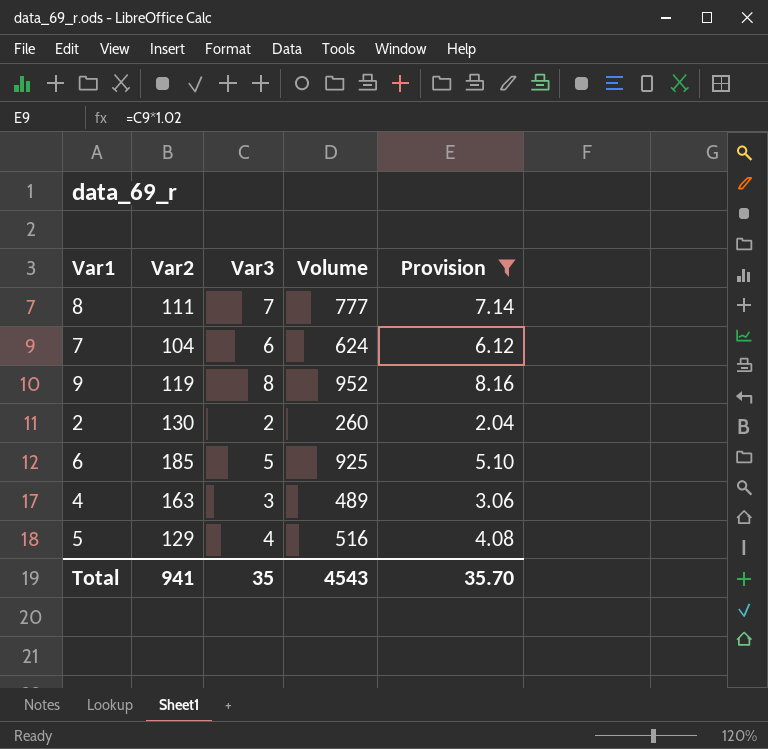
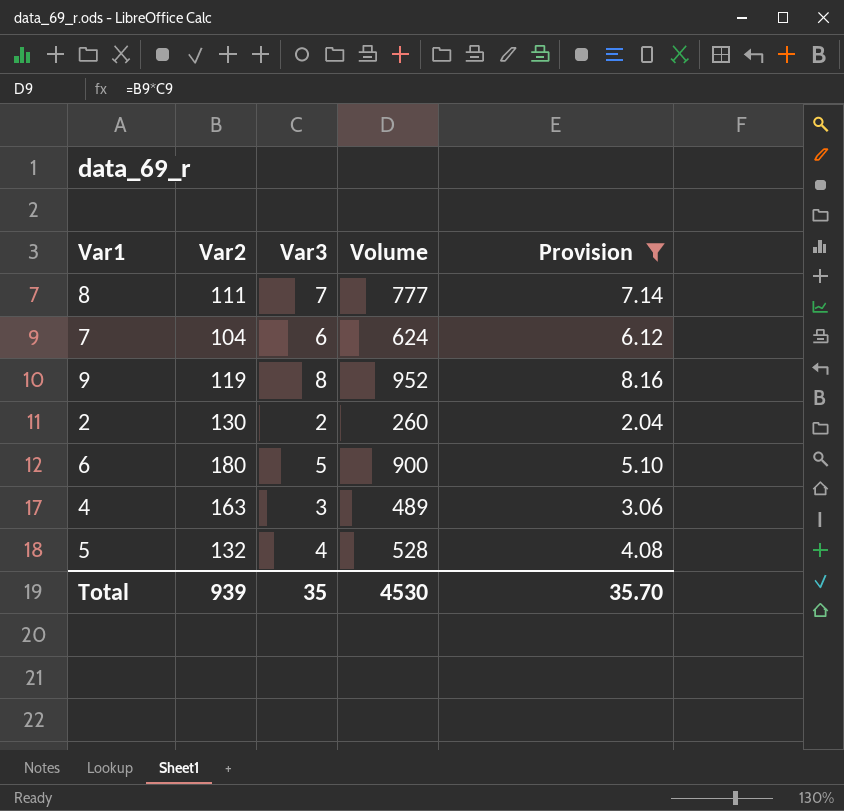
6 | Var2: 185 -> 180
6 | Volume: 925 -> 900
5 | Var2: 129 -> 132
5 | Volume: 516 -> 528
Total | Var2: 941 -> 939
Total | Volume: 4543 -> 4530

